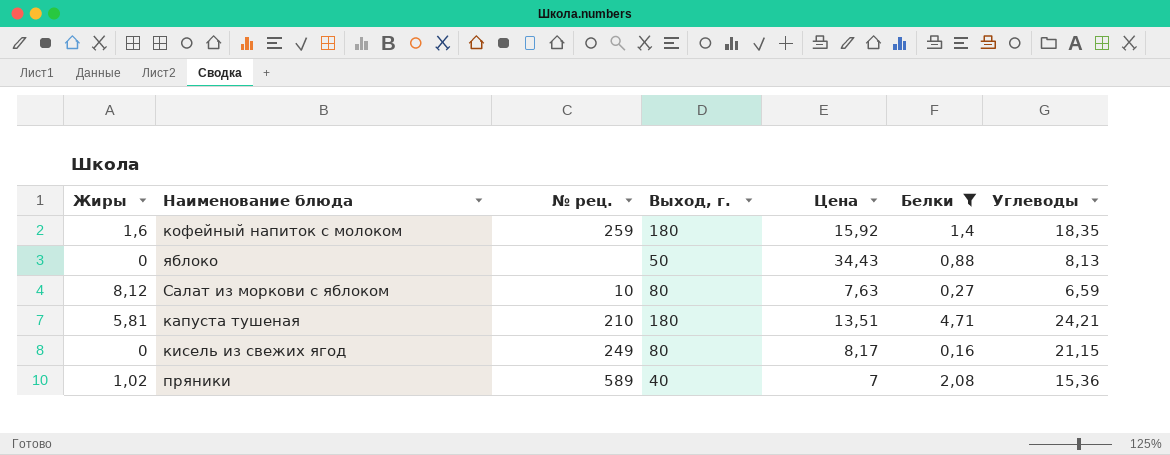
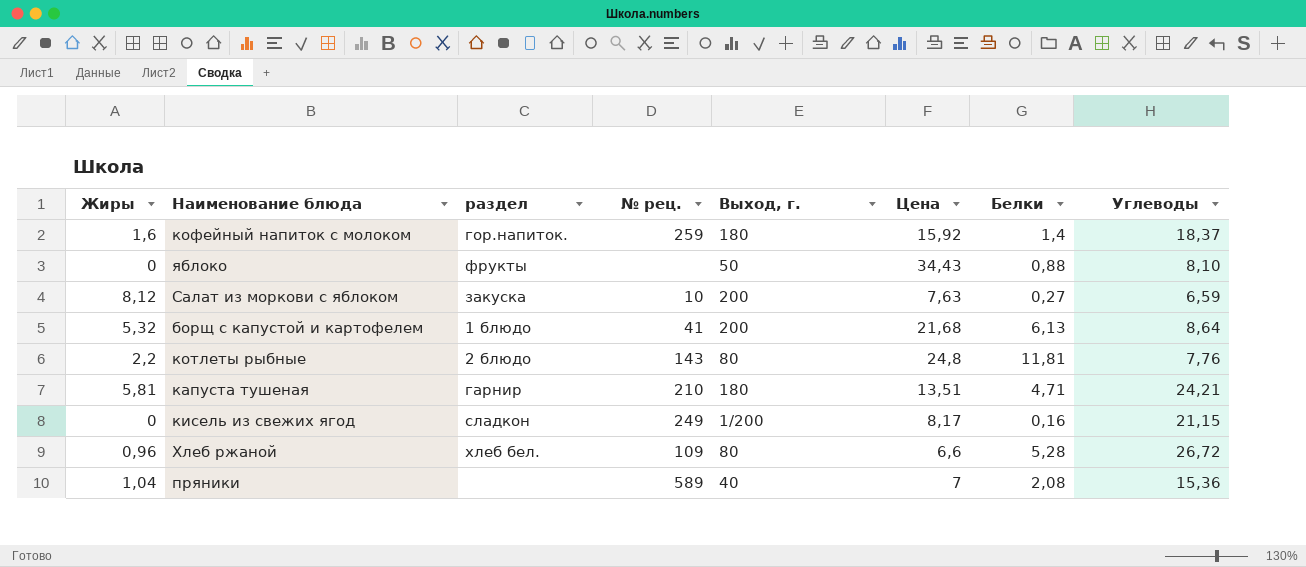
filter: Белки <= 4,71 -> none
column раздел | position: none -> 3
кофейный напиток с молоком | Углеводы: 18,35 -> 18,37
яблоко | Углеводы: 8,13 -> 8,10
Салат из моркови с яблоком | Выход, г.: 80 -> 200
кисель из свежих ягод | Выход, г.: 80 -> 1/200
пряники | Жиры: 1,02 -> 1,04

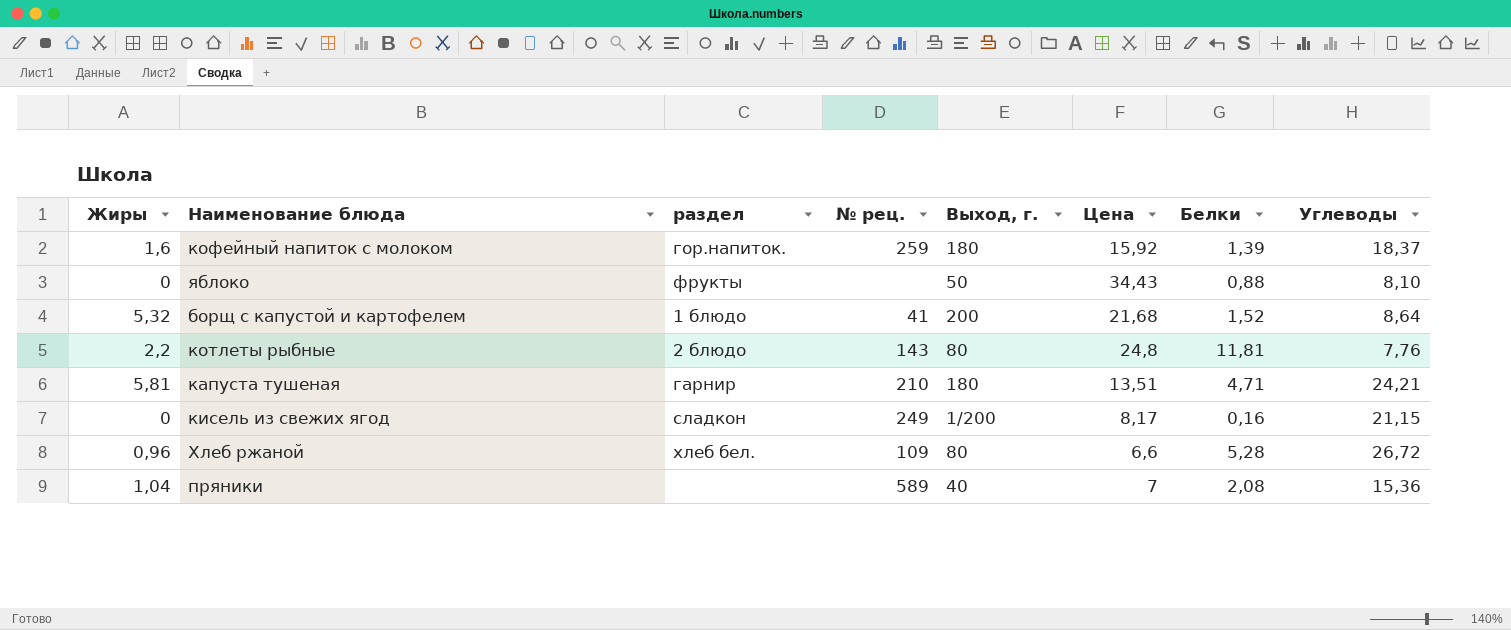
row Салат из моркови с яблоком: 8,12 | закуска | 10 | 200 | 7,63 | 0,27 | 6,59 -> none
кофейный напиток с молоком | Белки: 1,4 -> 1,39
борщ с капустой и картофелем | Белки: 6,13 -> 1,52

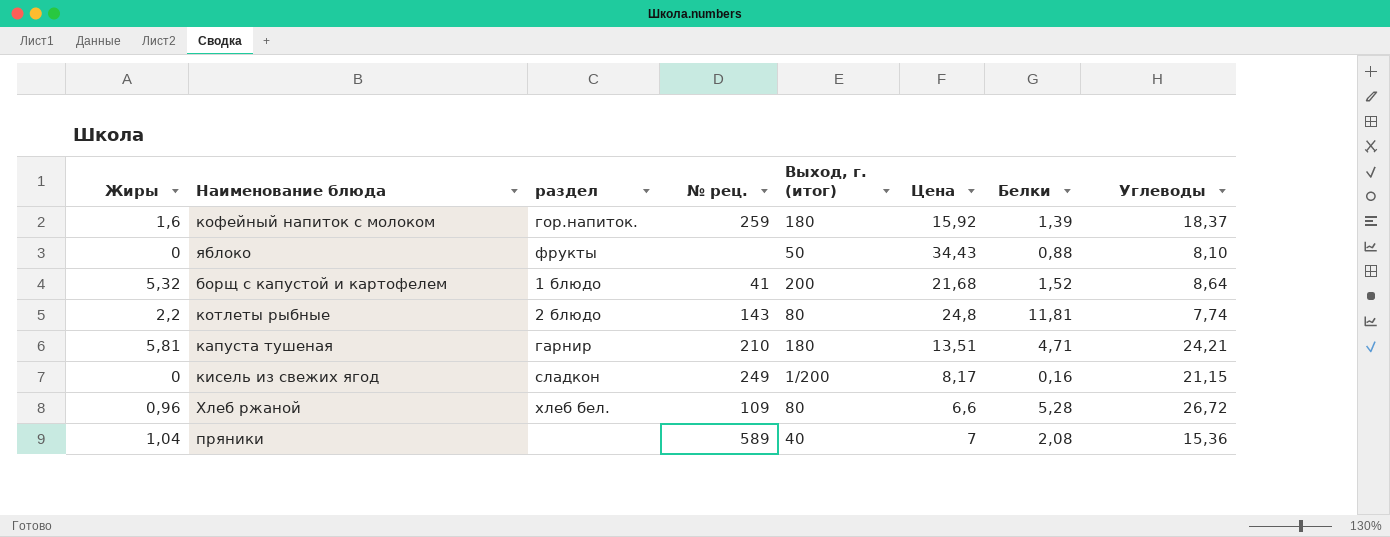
column name: Выход, г. -> Выход, г. (итог)
котлеты рыбные | Углеводы: 7,76 -> 7,74

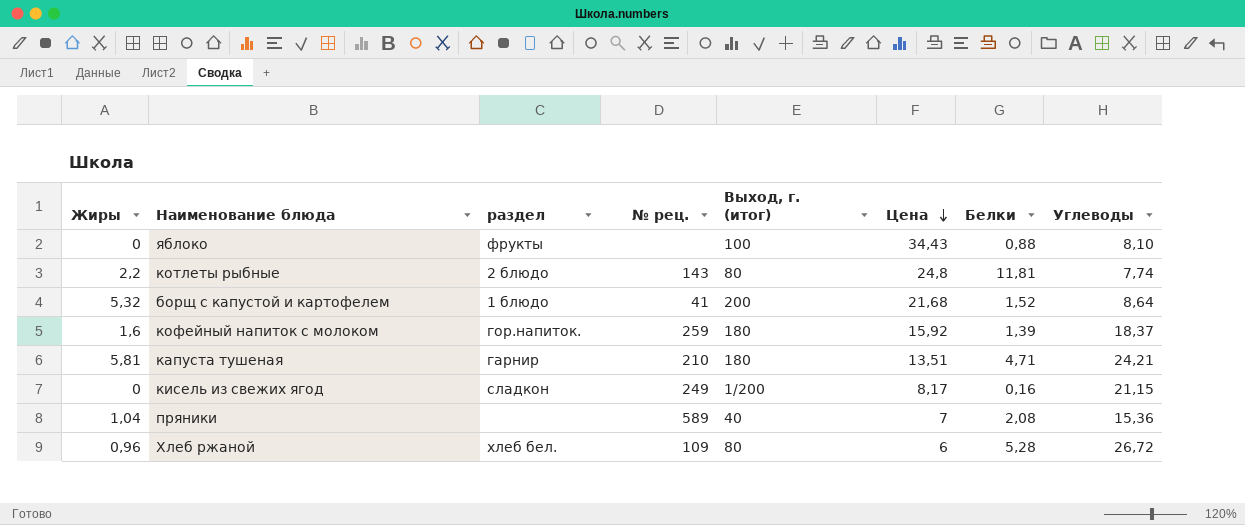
row order: none -> Цена descending
яблоко | Выход, г. (итог): 50 -> 100
Хлеб ржаной | Цена: 6,6 -> 6

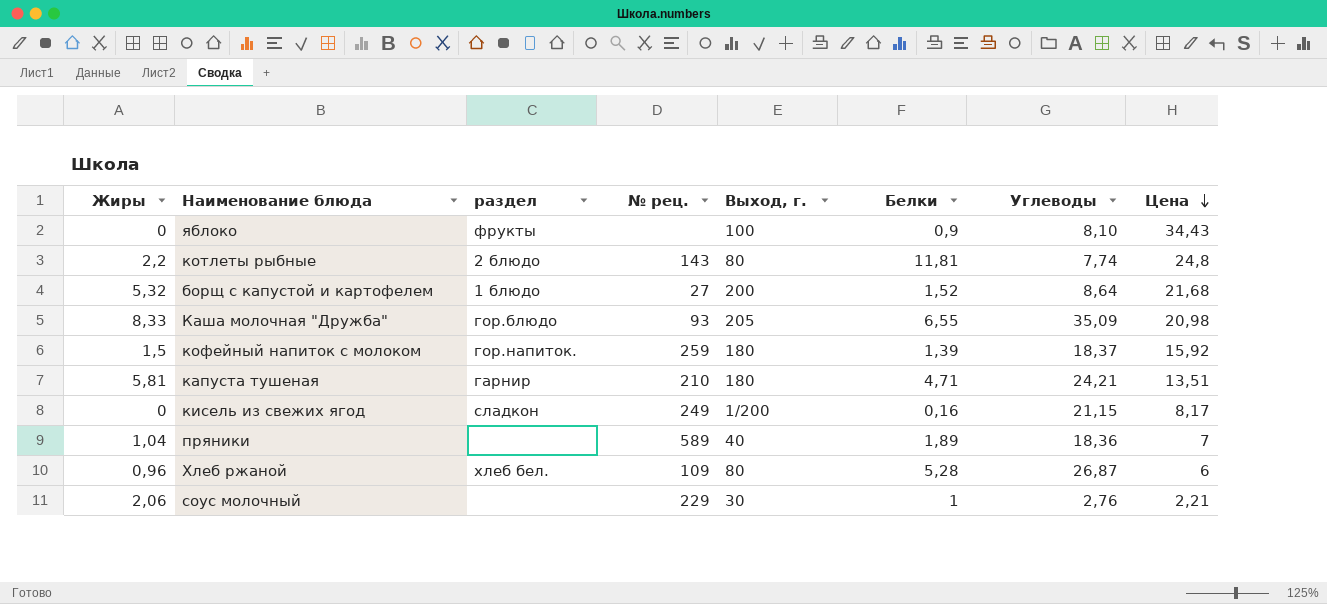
column name: Выход, г. (итог) -> Выход, г.
column Цена | position: 6 -> 8
яблоко | Белки: 0,88 -> 0,9
борщ с капустой и картофелем | № рец.: 41 -> 27
row Каша молочная "Дружба": none -> 8,33 | гор.блюдо | 93 | 205 | 6,55 | 35,09 | 20,98
кофейный напиток с молоком | Жиры: 1,6 -> 1,5
пряники | Белки: 2,08 -> 1,89
пряники | Углеводы: 15,36 -> 18,36
Хлеб ржаной | Углеводы: 26,72 -> 26,87
row соус молочный: none -> 2,06 | none | 229 | 30 | 1 | 2,76 | 2,21

